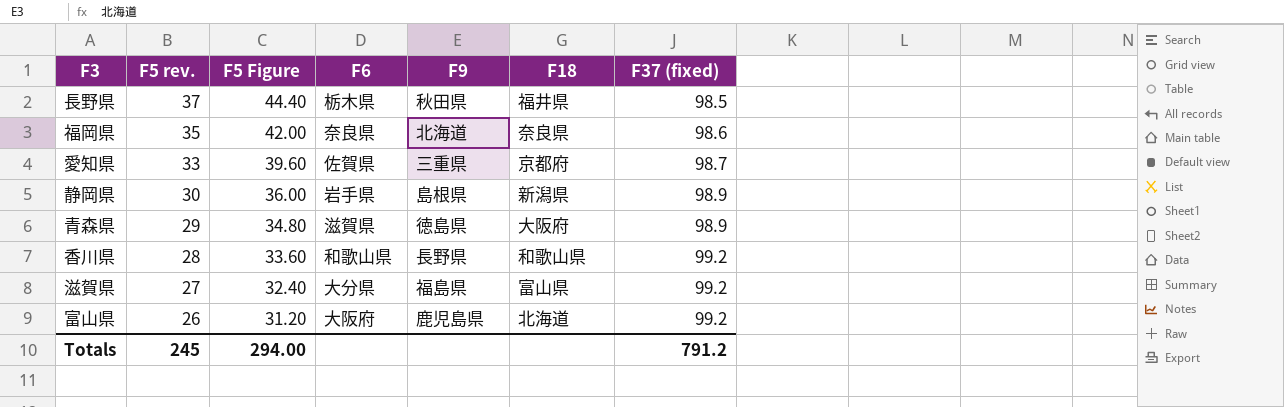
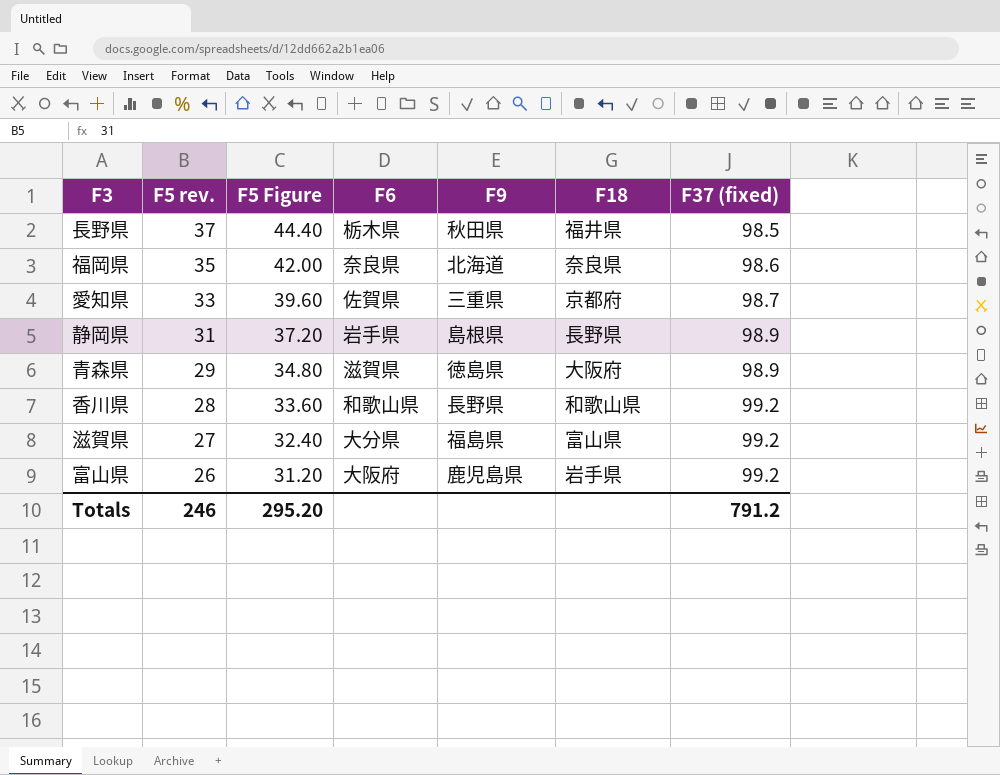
静岡県 | F5 rev.: 30 -> 31
静岡県 | F5 Figure: 36.00 -> 37.20
静岡県 | F18: 新潟県 -> 長野県
富山県 | F18: 北海道 -> 岩手県
Totals | F5 rev.: 245 -> 246
Totals | F5 Figure: 294.00 -> 295.20

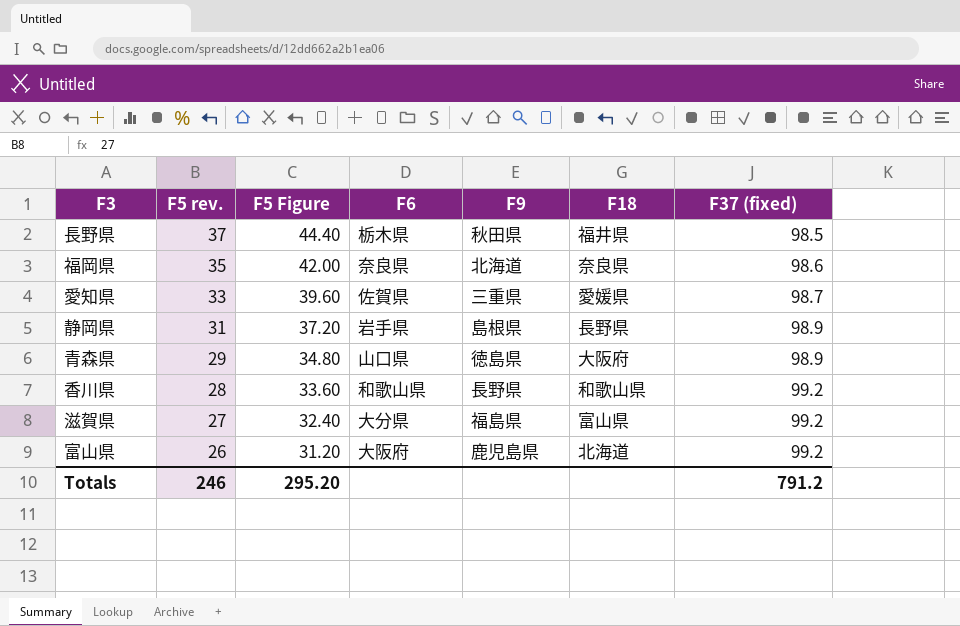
愛知県 | F18: 京都府 -> 愛媛県
青森県 | F6: 滋賀県 -> 山口県
富山県 | F18: 岩手県 -> 北海道

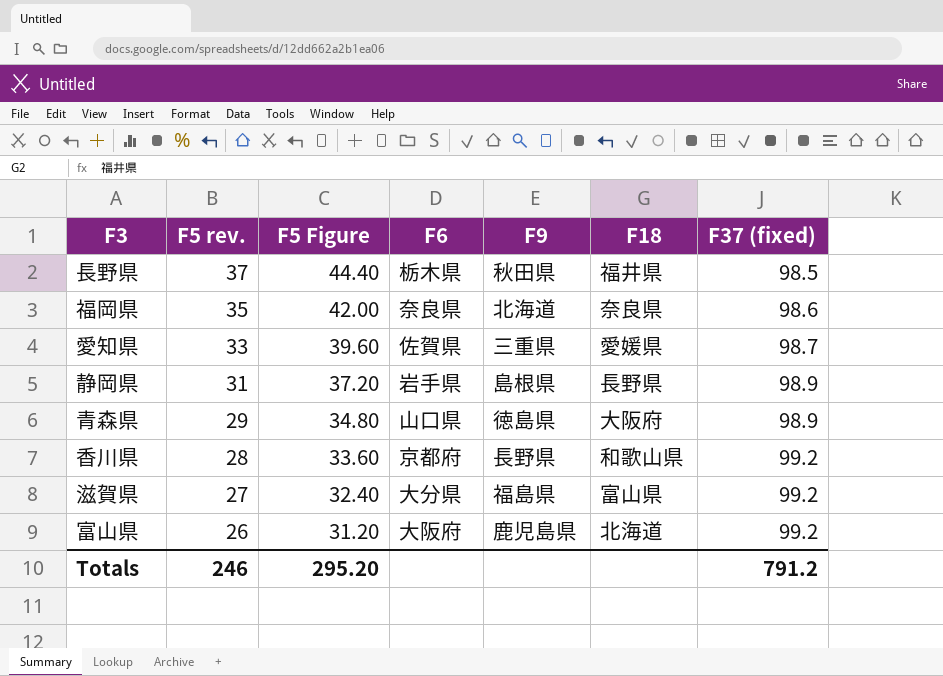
香川県 | F6: 和歌山県 -> 京都府

